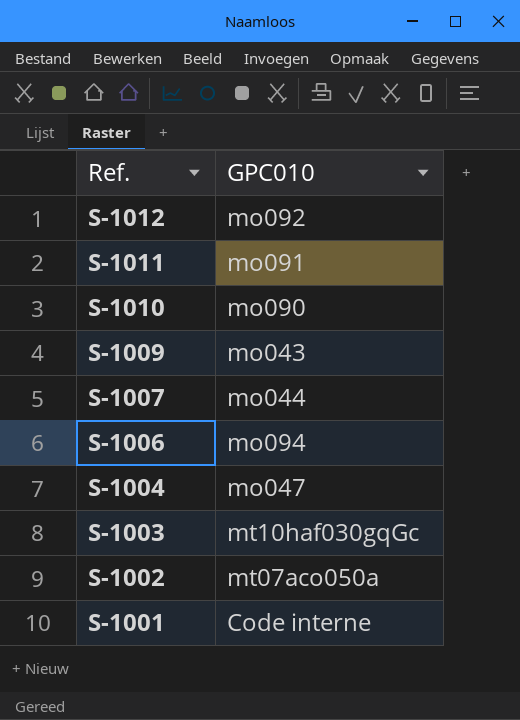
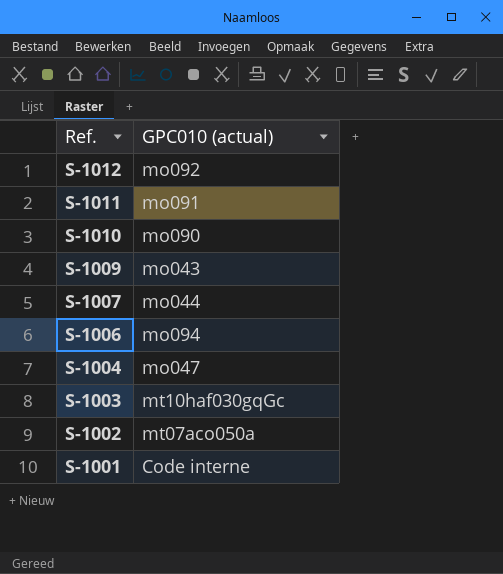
column name: GPC010 -> GPC010 (actual)

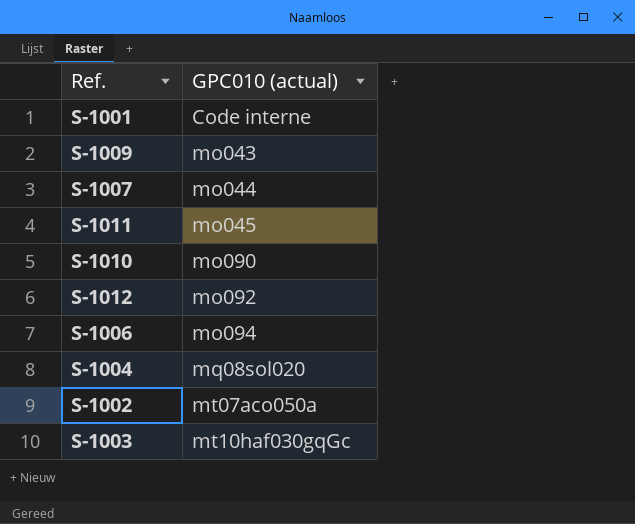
row order: Ref. descending -> GPC010 (actual) ascending
S-1011 | GPC010 (actual): mo091 -> mo045
S-1004 | GPC010 (actual): mo047 -> mq08sol020

